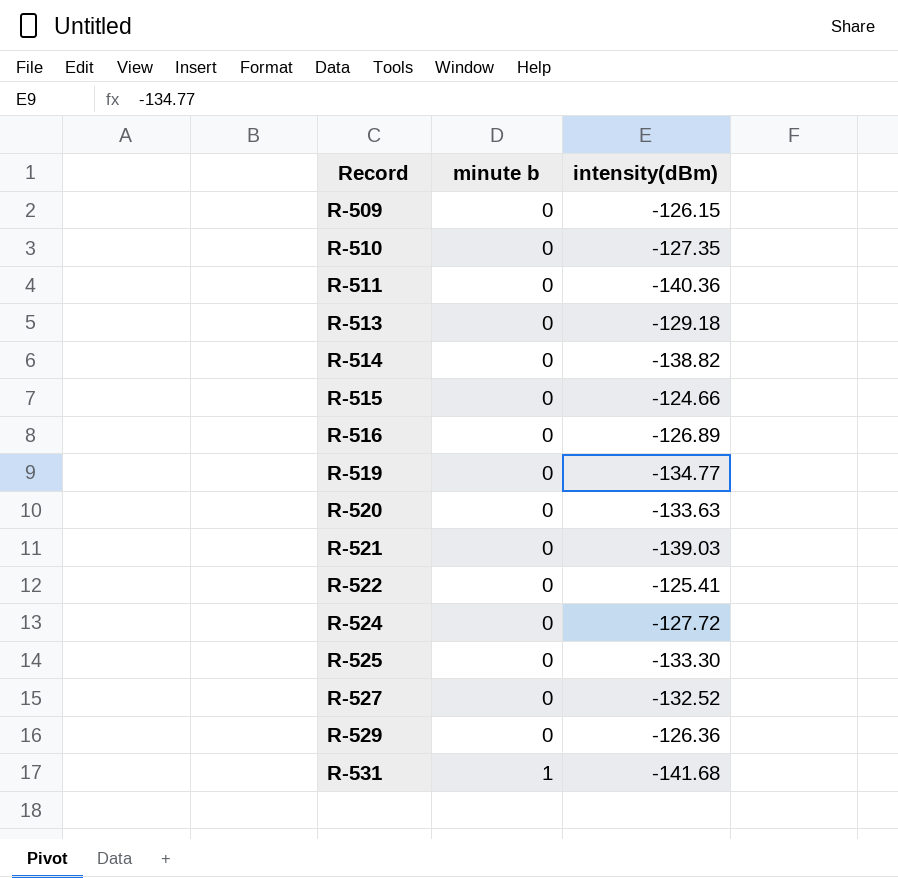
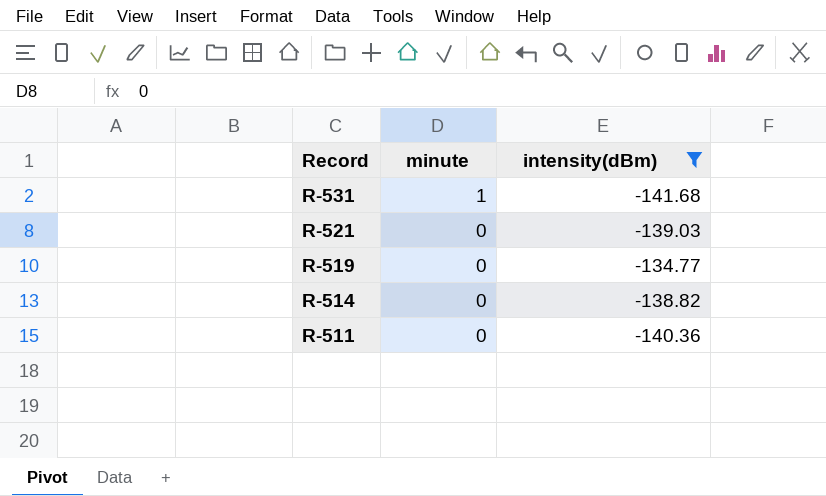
filter: none -> intensity(dBm) <= -134.77
row order: Record ascending -> Record descending
column name: minute b -> minute

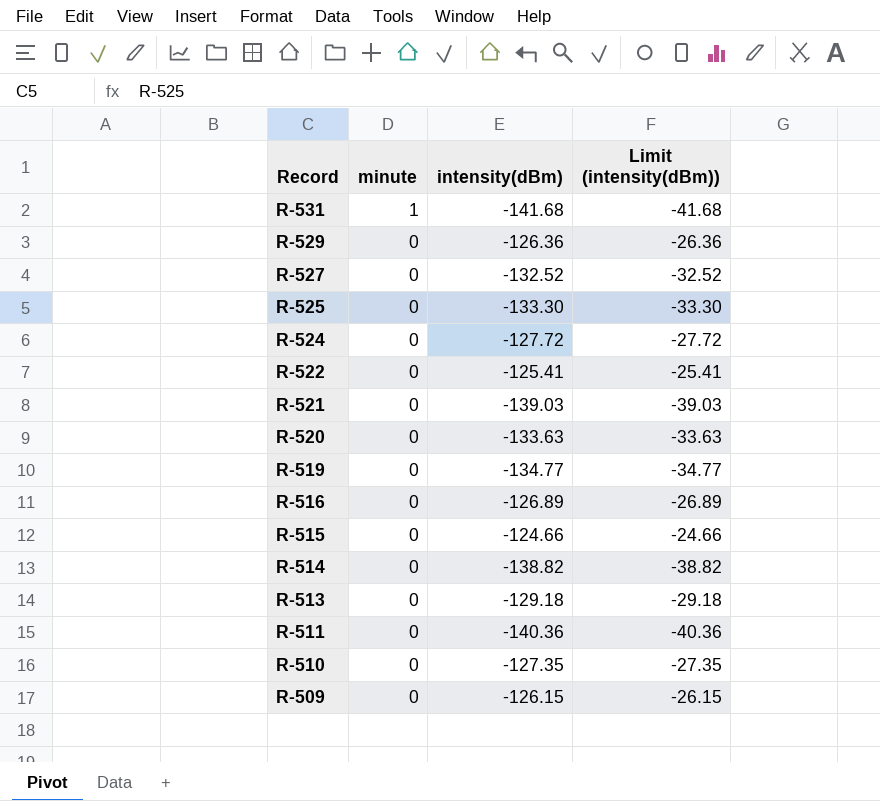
filter: intensity(dBm) <= -134.77 -> none
column Limit (intensity(dBm)) | formula: none -> [intensity(dBm)] + 100

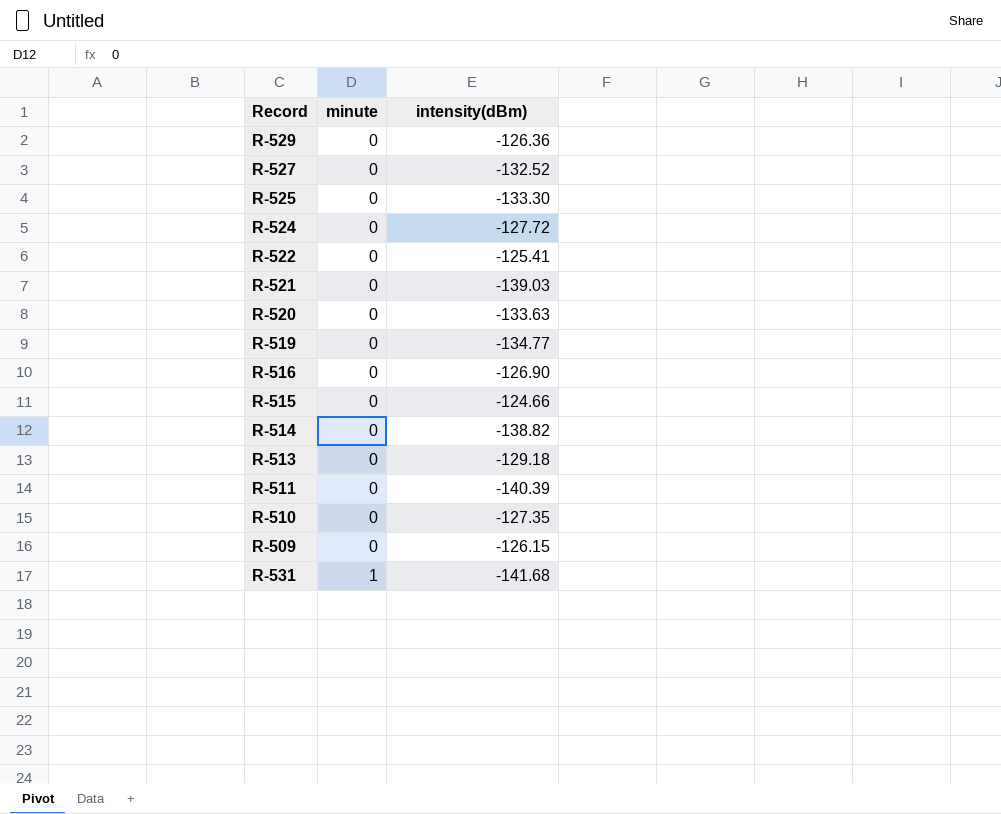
row order: Record descending -> minute ascending
column Limit (intensity(dBm)) | formula: [intensity(dBm)] + 100 -> none
R-516 | intensity(dBm): -126.89 -> -126.90
R-511 | intensity(dBm): -140.36 -> -140.39

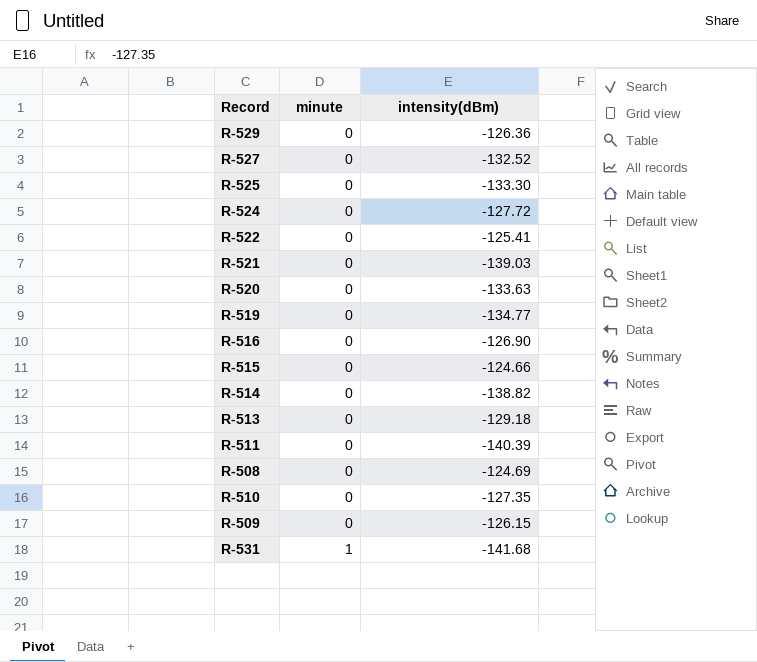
row R-508: none -> 0 | -124.69

